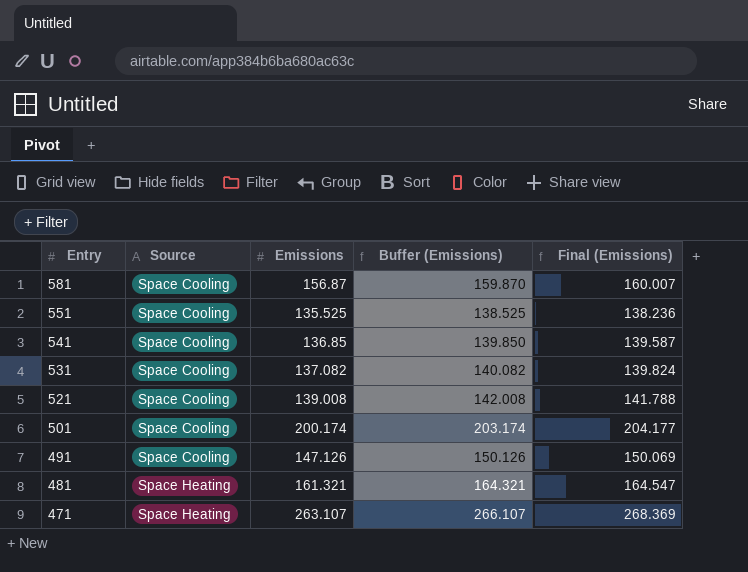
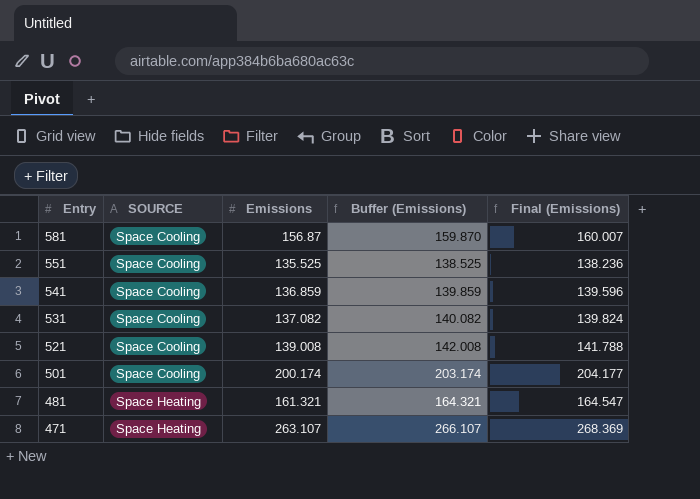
column name: Source -> SOURCE
row 491: Space Cooling | 147.126 | 150.126 | 150.069 -> none
541 | Emissions: 136.85 -> 136.859
541 | Buffer (Emissions): 139.850 -> 139.859
541 | Final (Emissions): 139.587 -> 139.596

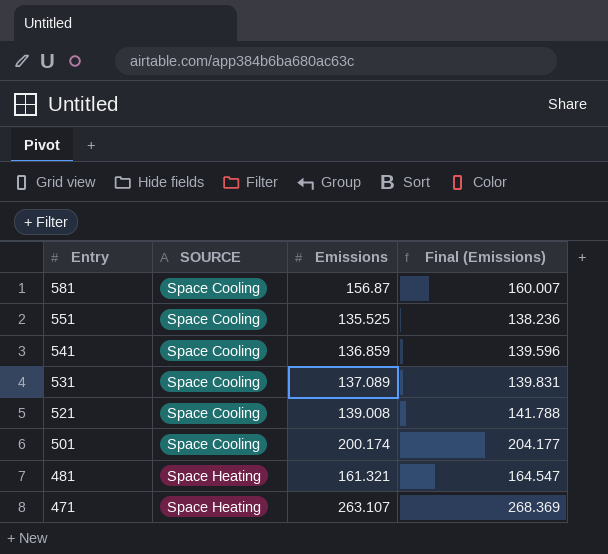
column Buffer (Emissions) | formula: [Emissions] + 3 -> none
531 | Emissions: 137.082 -> 137.089
531 | Final (Emissions): 139.824 -> 139.831

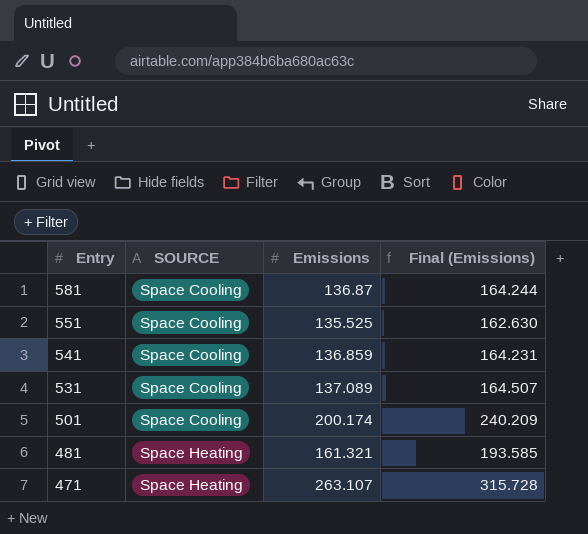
column Final (Emissions) | formula: [Emissions] * 1.02 -> [Emissions] * 1.2
row 521: Space Cooling | 139.008 | 141.788 -> none
581 | Emissions: 156.87 -> 136.87

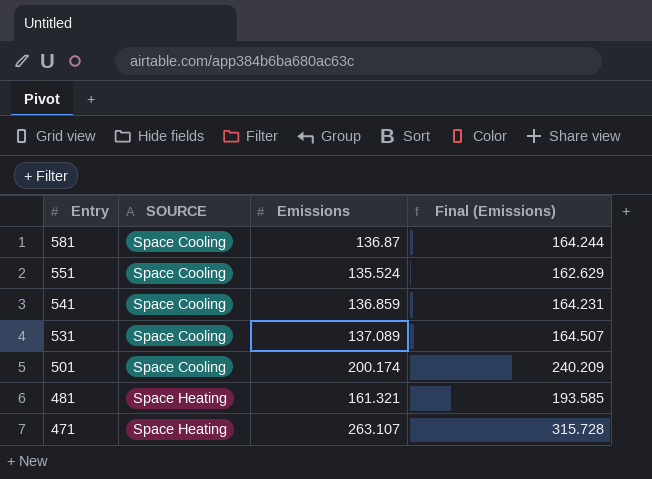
551 | Emissions: 135.525 -> 135.524
551 | Final (Emissions): 162.630 -> 162.629

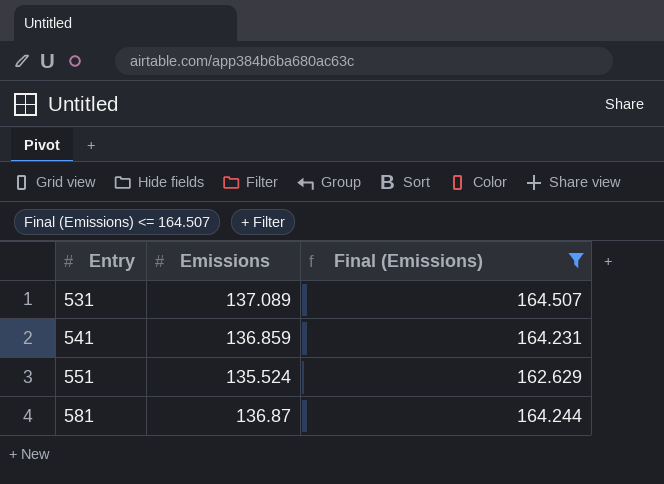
filter: none -> Final (Emissions) <= 164.507
row order: Entry descending -> Entry ascending
column SOURCE | position: 2 -> none

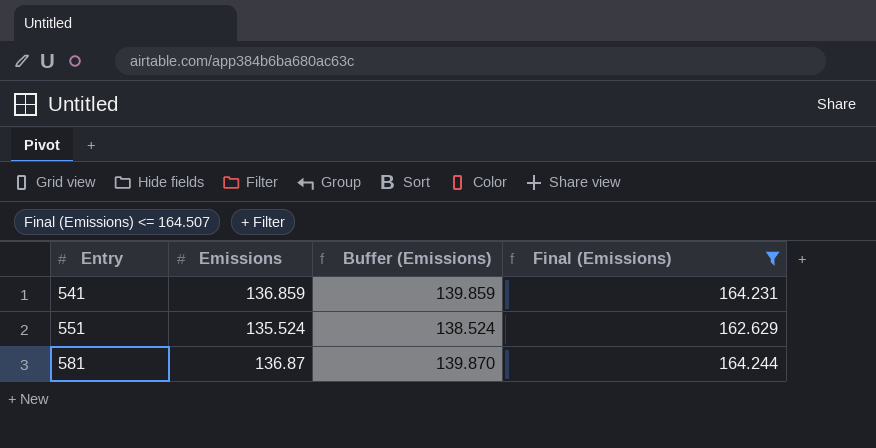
column Buffer (Emissions) | formula: none -> [Emissions] + 3
row 531: 137.089 | 164.507 -> none

